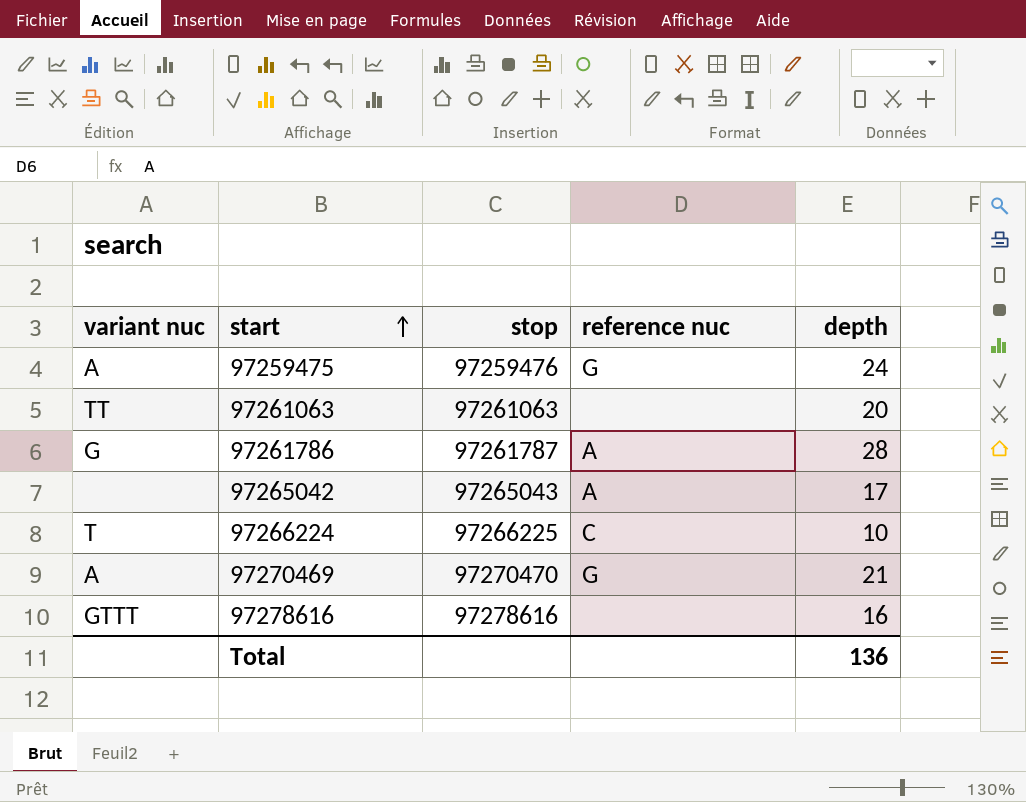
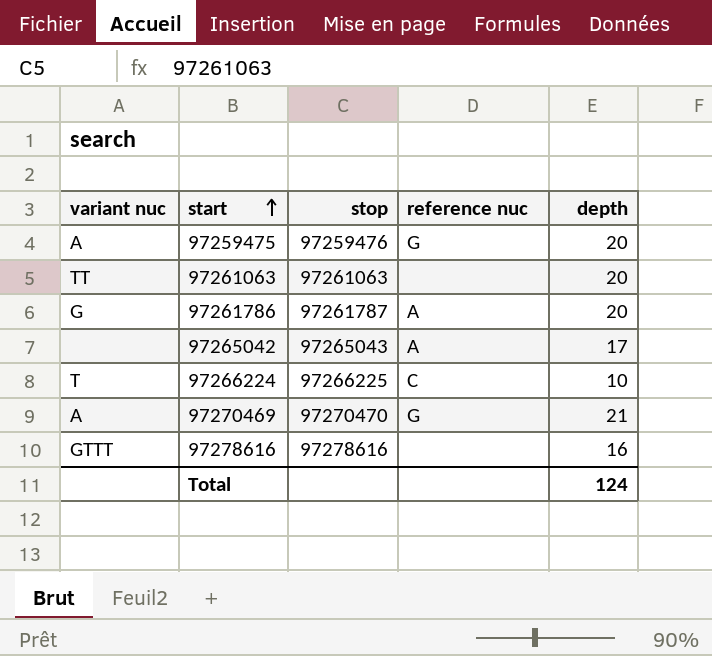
97259475 | depth: 24 -> 20
97261786 | depth: 28 -> 20
Total | depth: 136 -> 124

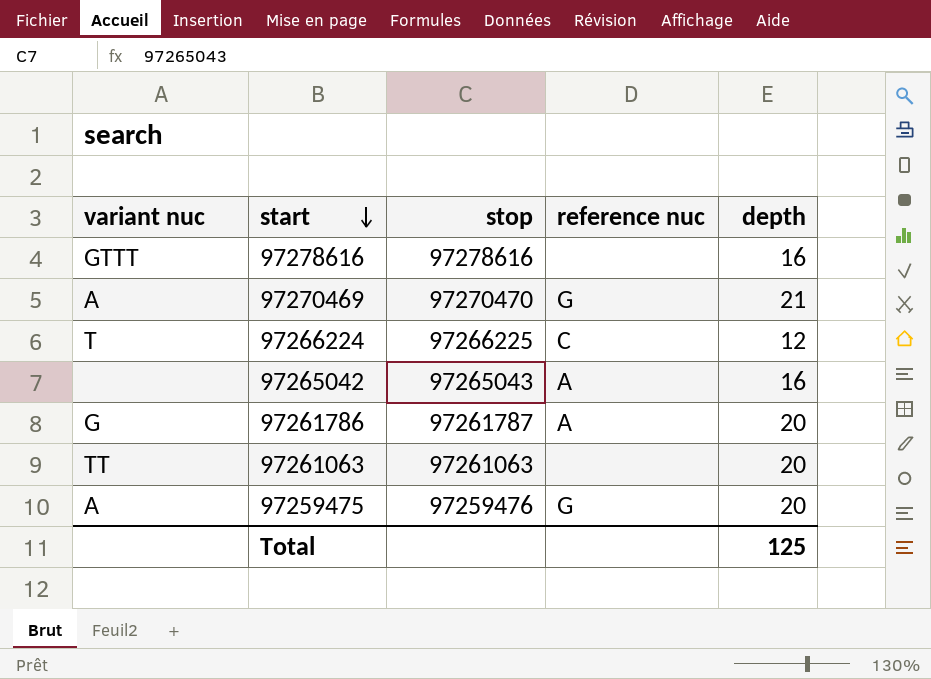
row order: start ascending -> start descending
97266224 | depth: 10 -> 12
97265042 | depth: 17 -> 16
Total | depth: 124 -> 125

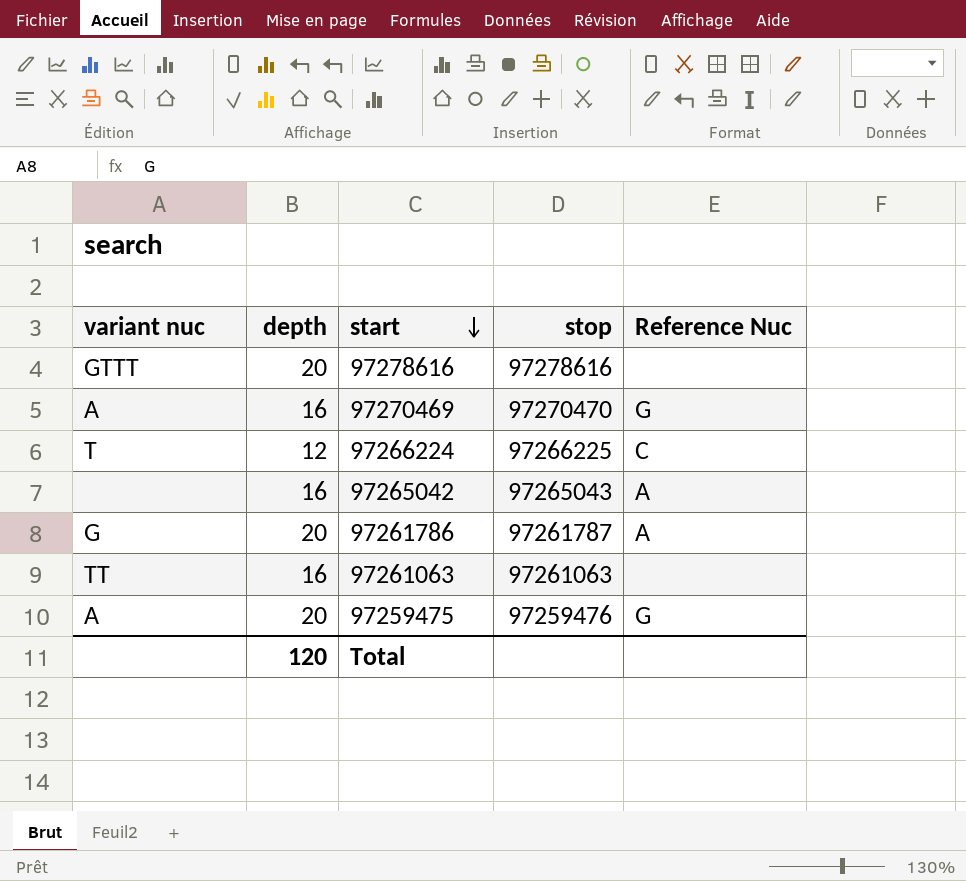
column depth | position: 5 -> 2
column name: reference nuc -> Reference Nuc
97278616 | depth: 16 -> 20
97270469 | depth: 21 -> 16
97261063 | depth: 20 -> 16
Total | depth: 125 -> 120

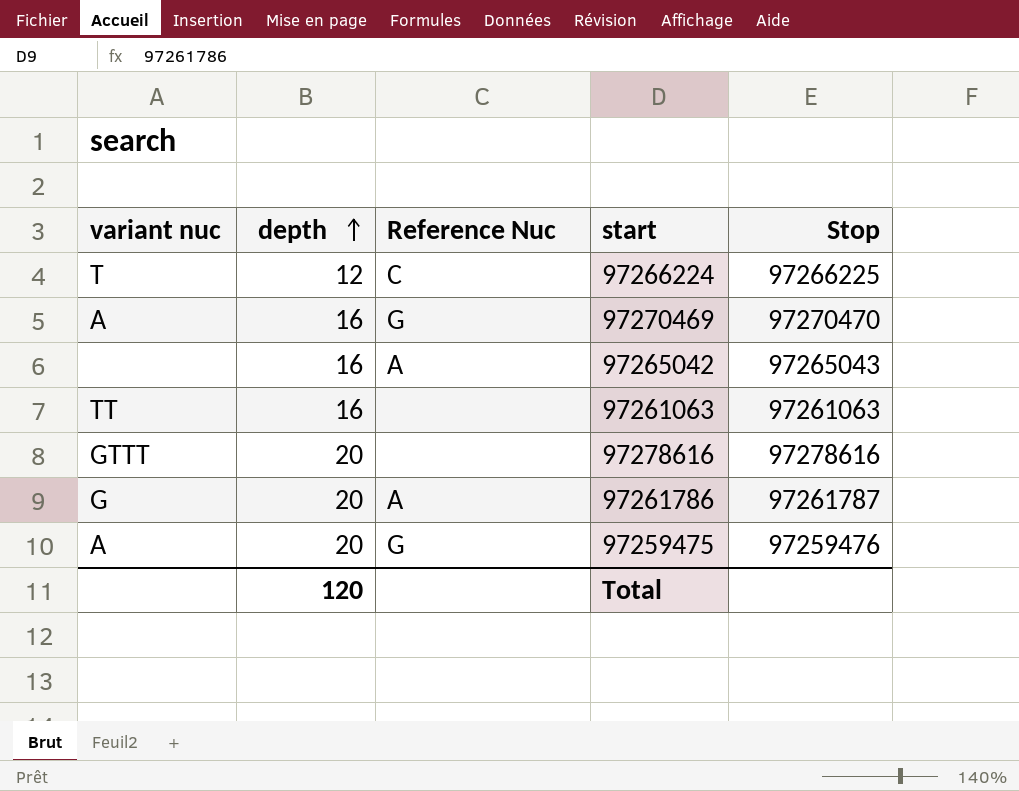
row order: start descending -> depth ascending
column Reference Nuc | position: 5 -> 3
column name: stop -> Stop

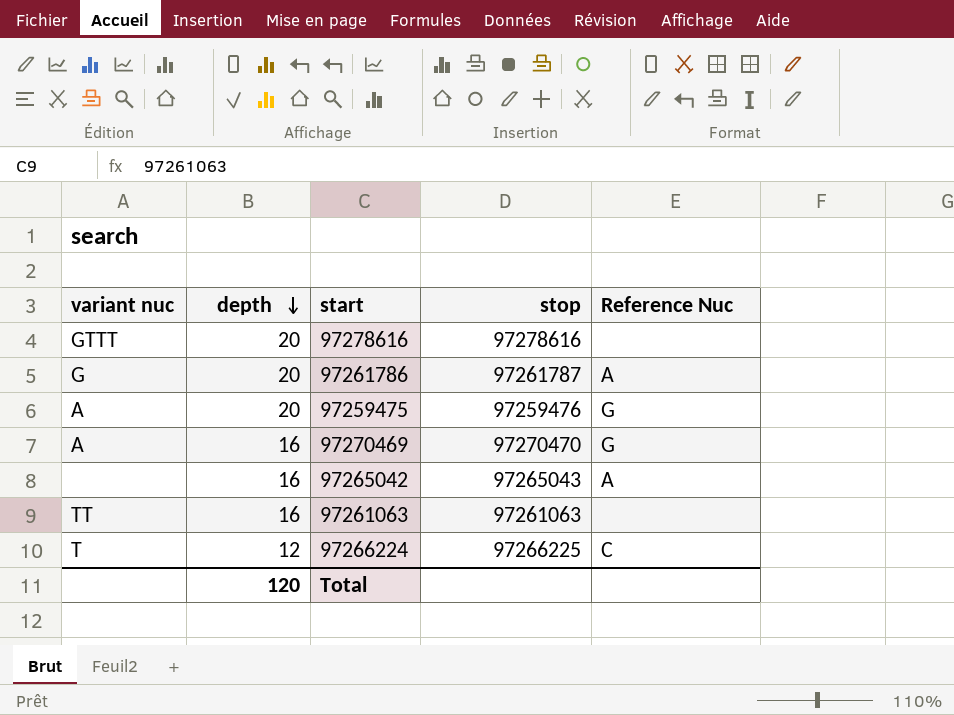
row order: depth ascending -> depth descending
column name: Stop -> stop
column Reference Nuc | position: 3 -> 5

